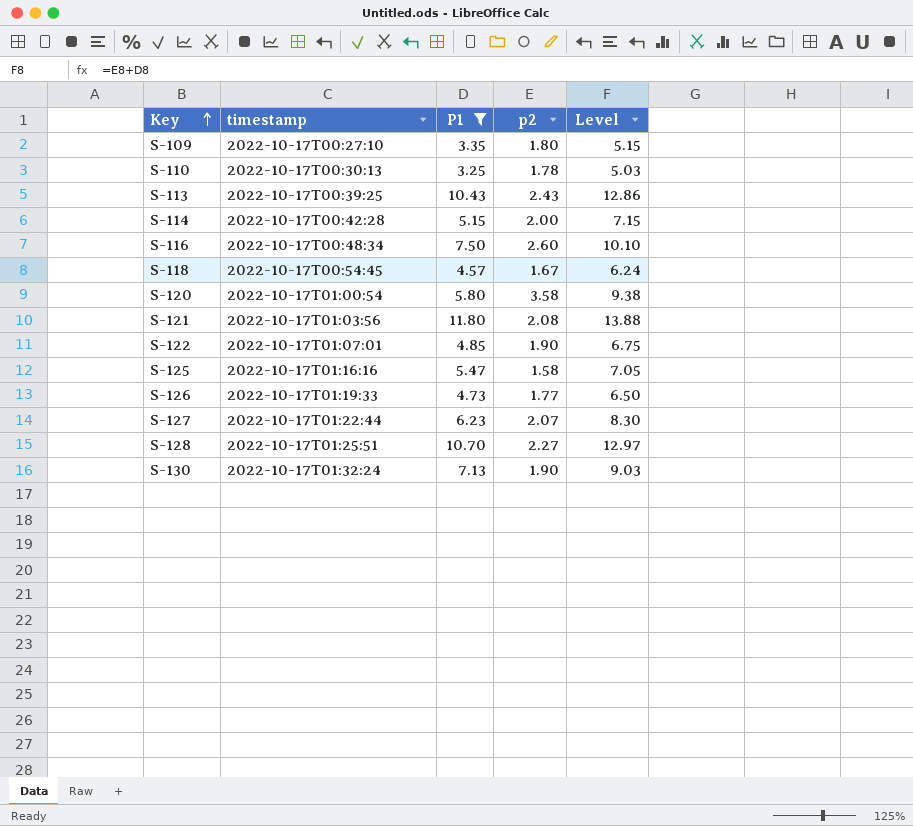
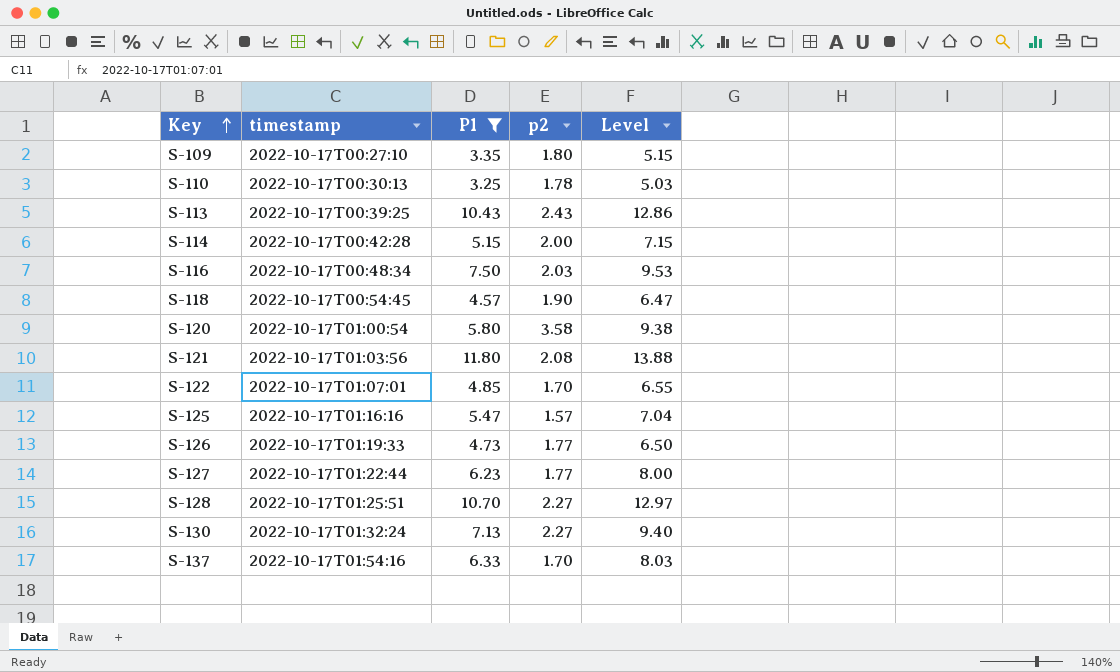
S-116 | p2: 2.60 -> 2.03
S-116 | Level: 10.10 -> 9.53
S-118 | p2: 1.67 -> 1.90
S-118 | Level: 6.24 -> 6.47
S-122 | p2: 1.90 -> 1.70
S-122 | Level: 6.75 -> 6.55
S-125 | p2: 1.58 -> 1.57
S-125 | Level: 7.05 -> 7.04
S-127 | p2: 2.07 -> 1.77
S-127 | Level: 8.30 -> 8.00
S-130 | p2: 1.90 -> 2.27
S-130 | Level: 9.03 -> 9.40
row S-137: none -> 2022-10-17T01:54:16 | 6.33 | 1.70 | 8.03

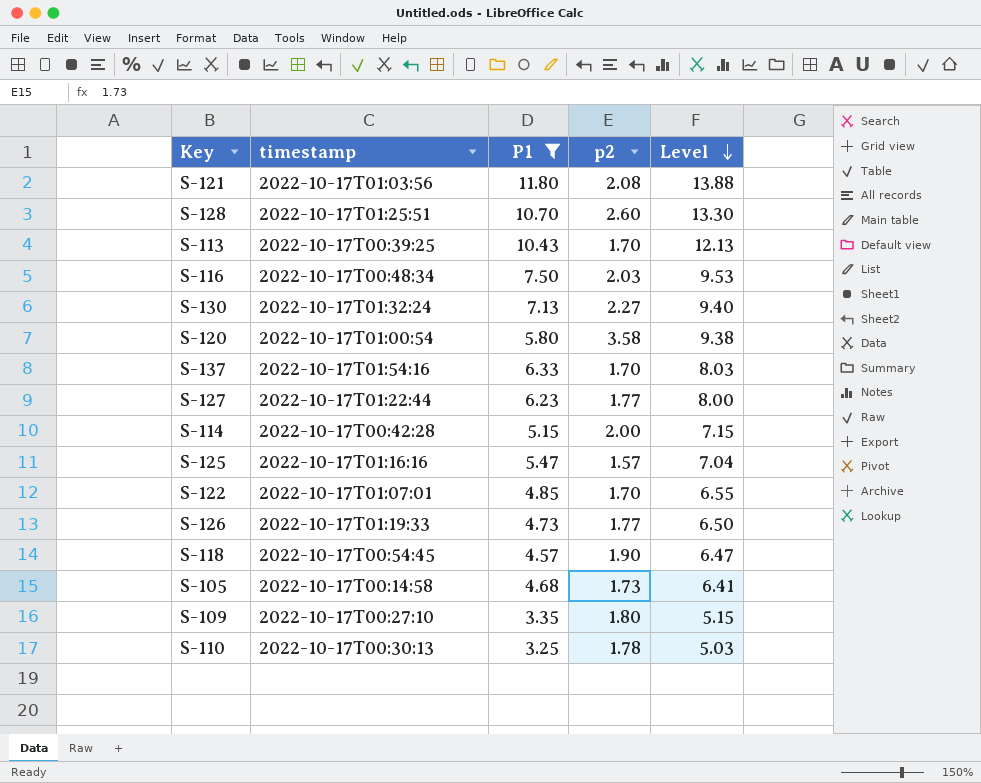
row order: Key ascending -> Level descending
S-128 | p2: 2.27 -> 2.60
S-128 | Level: 12.97 -> 13.30
S-113 | p2: 2.43 -> 1.70
S-113 | Level: 12.86 -> 12.13
row S-105: none -> 2022-10-17T00:14:58 | 4.68 | 1.73 | 6.41

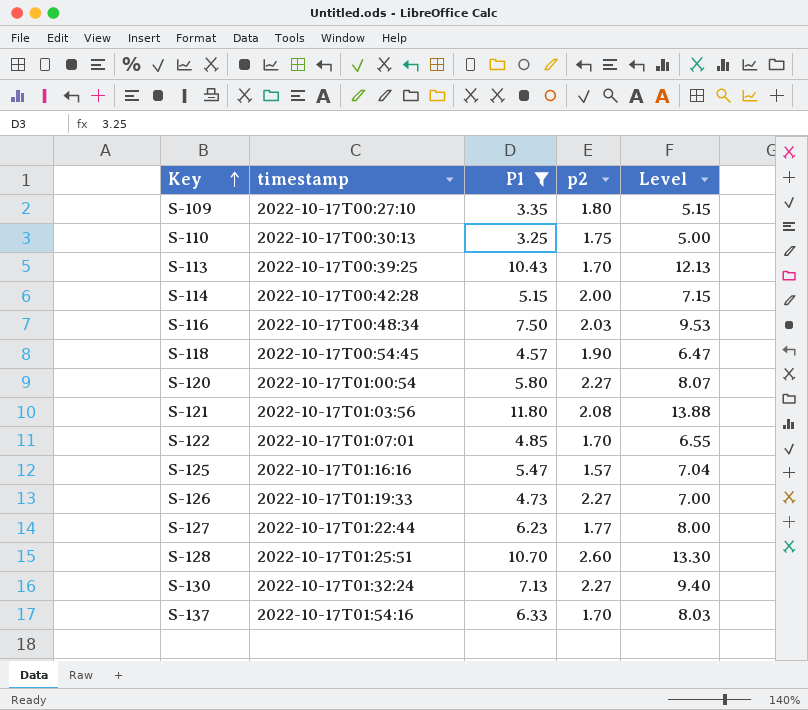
row order: Level descending -> Key ascending
row S-105: 2022-10-17T00:14:58 | 4.68 | 1.73 | 6.41 -> none
S-110 | p2: 1.78 -> 1.75
S-110 | Level: 5.03 -> 5.00
S-120 | p2: 3.58 -> 2.27
S-120 | Level: 9.38 -> 8.07
S-126 | p2: 1.77 -> 2.27
S-126 | Level: 6.50 -> 7.00

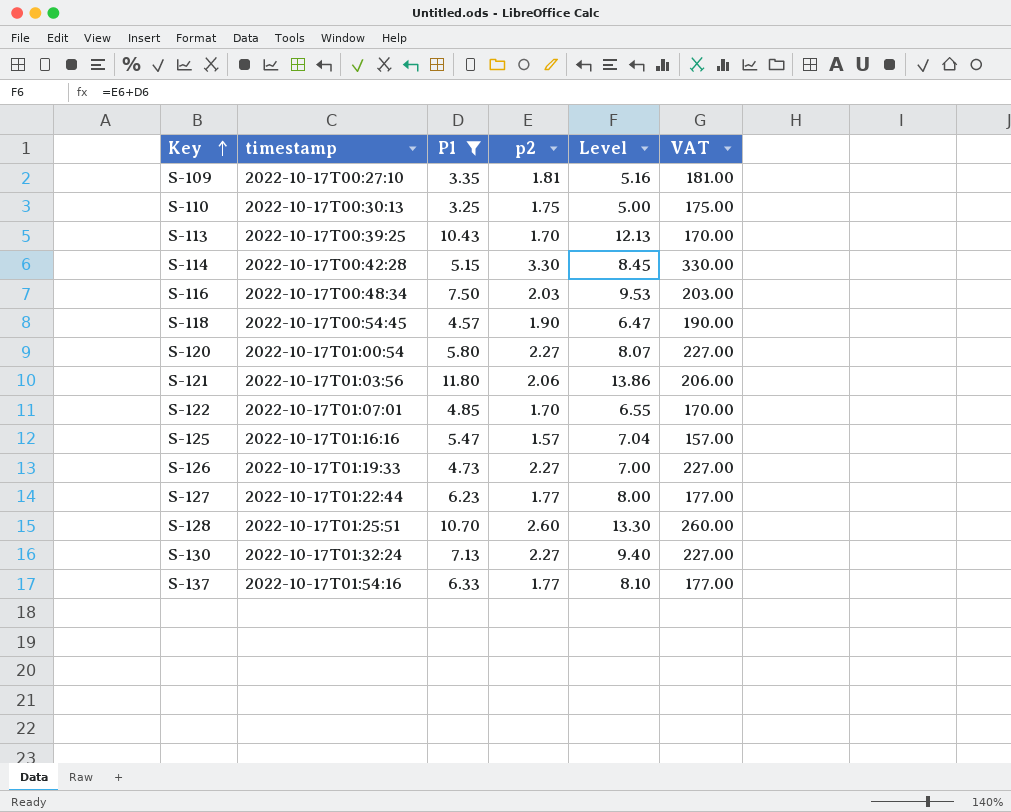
column VAT | formula: none -> [p2] * 100
S-109 | p2: 1.80 -> 1.81
S-109 | Level: 5.15 -> 5.16
S-114 | p2: 2.00 -> 3.30
S-114 | Level: 7.15 -> 8.45
S-121 | p2: 2.08 -> 2.06
S-121 | Level: 13.88 -> 13.86
S-137 | p2: 1.70 -> 1.77
S-137 | Level: 8.03 -> 8.10

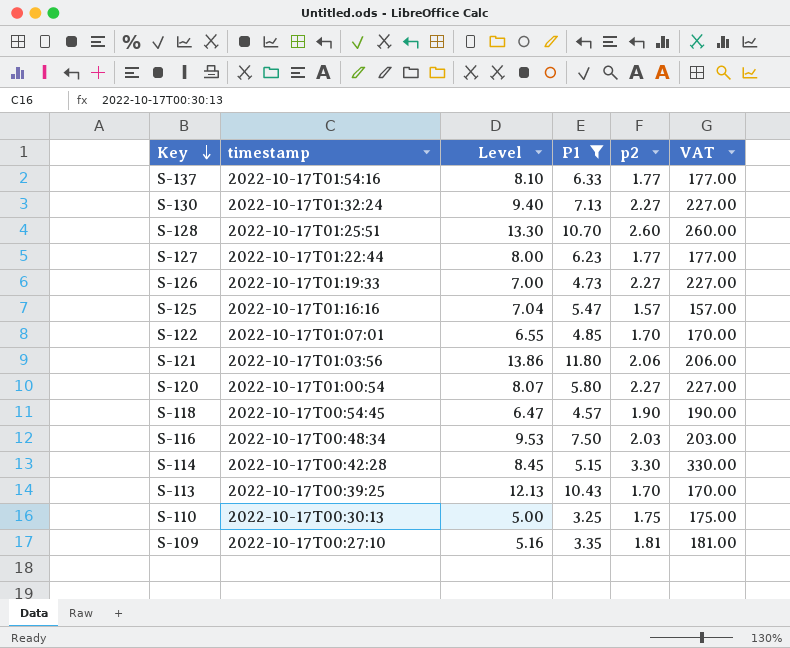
row order: Key ascending -> Key descending
column Level | position: 5 -> 3

